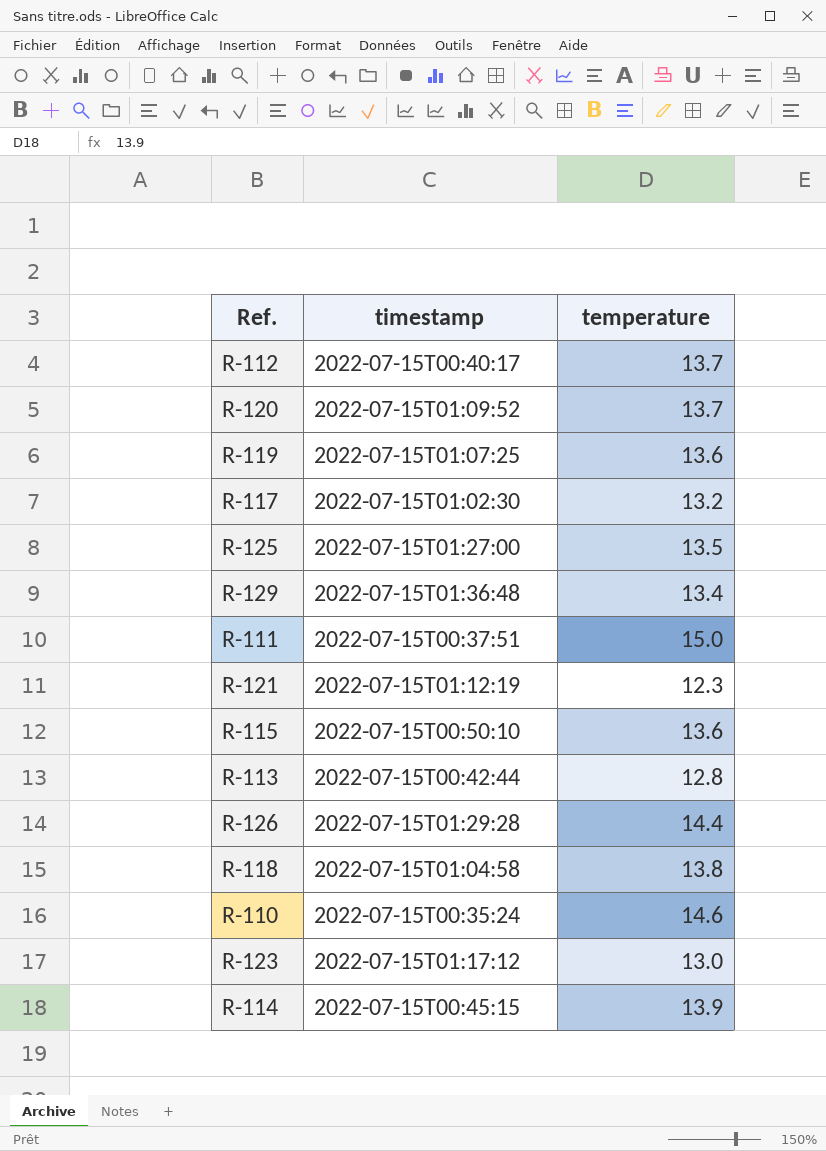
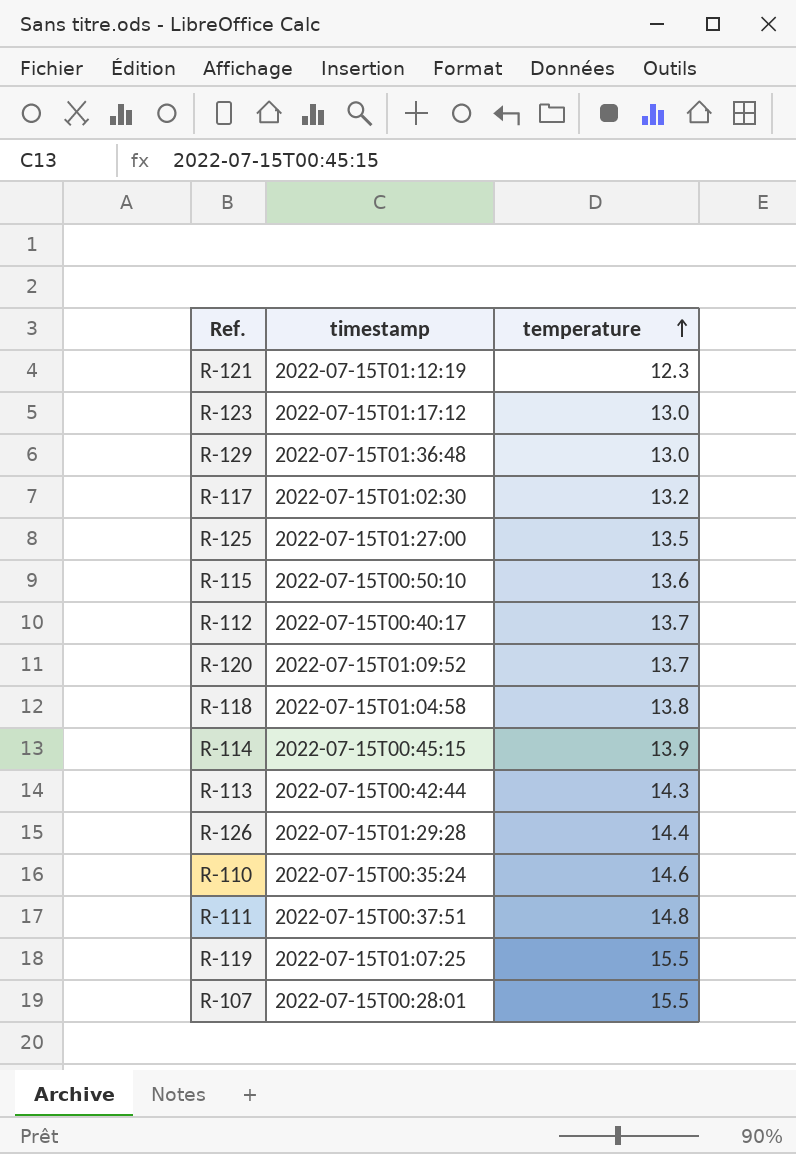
row order: none -> temperature ascending
R-129 | temperature: 13.4 -> 13.0
R-113 | temperature: 12.8 -> 14.3
R-111 | temperature: 15.0 -> 14.8
R-119 | temperature: 13.6 -> 15.5
row R-107: none -> 2022-07-15T00:28:01 | 15.5

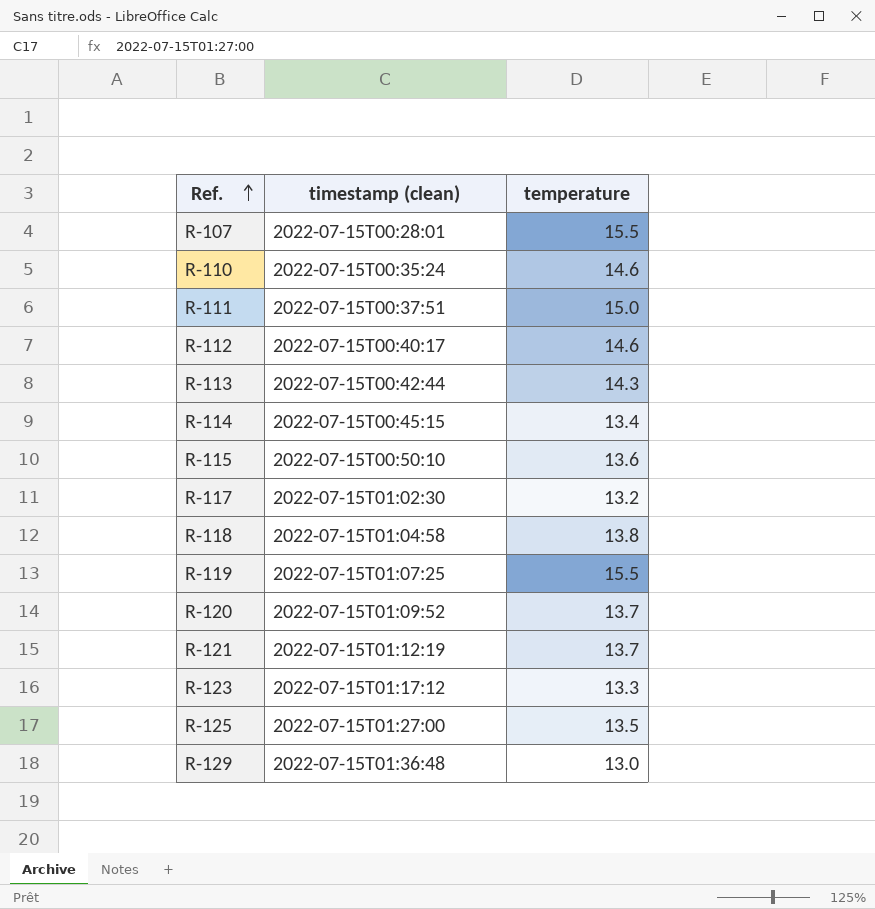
row order: temperature ascending -> Ref. ascending
column name: timestamp -> timestamp (clean)
row R-126: 2022-07-15T01:29:28 | 14.4 -> none
R-111 | temperature: 14.8 -> 15.0
R-112 | temperature: 13.7 -> 14.6
R-114 | temperature: 13.9 -> 13.4
R-121 | temperature: 12.3 -> 13.7
R-123 | temperature: 13.0 -> 13.3

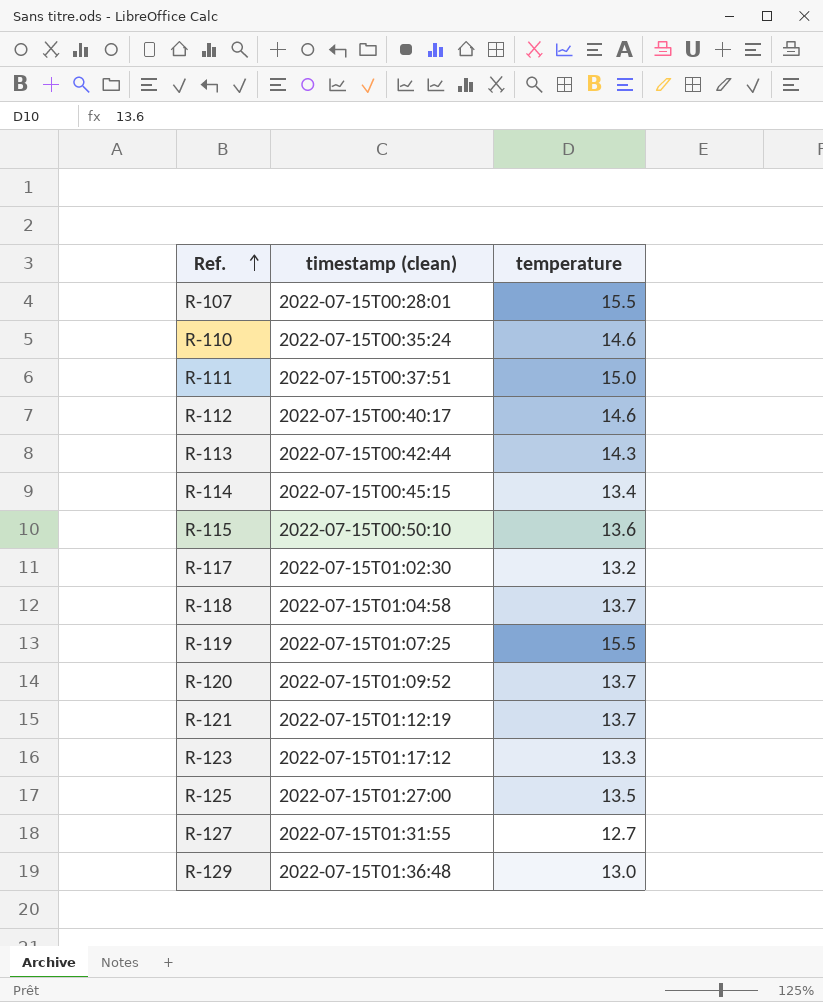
R-118 | temperature: 13.8 -> 13.7
row R-127: none -> 2022-07-15T01:31:55 | 12.7

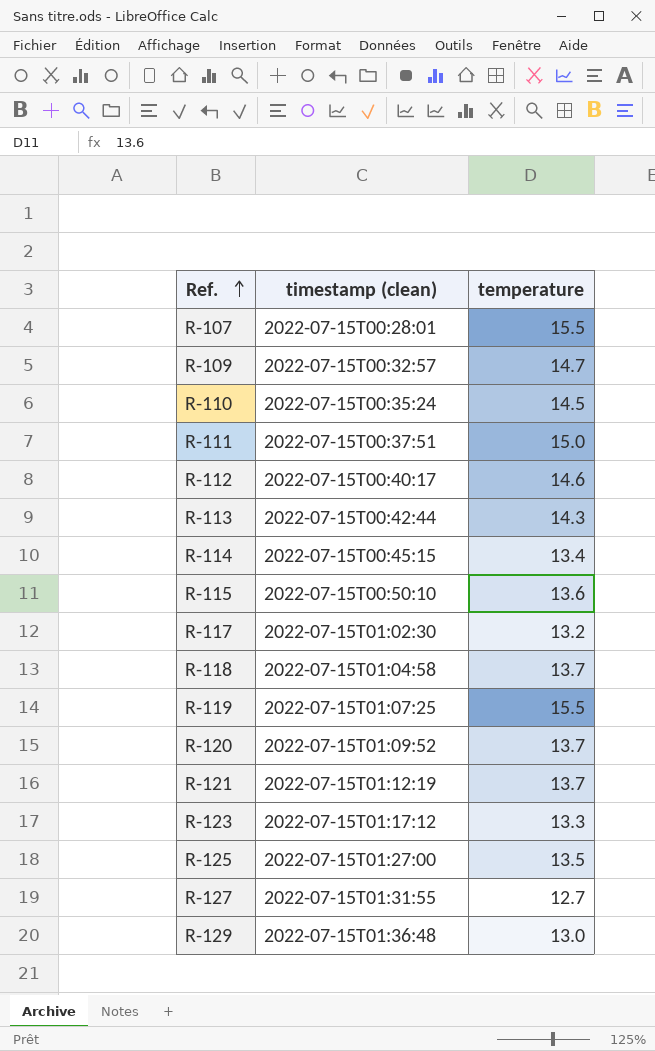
row R-109: none -> 2022-07-15T00:32:57 | 14.7
R-110 | temperature: 14.6 -> 14.5

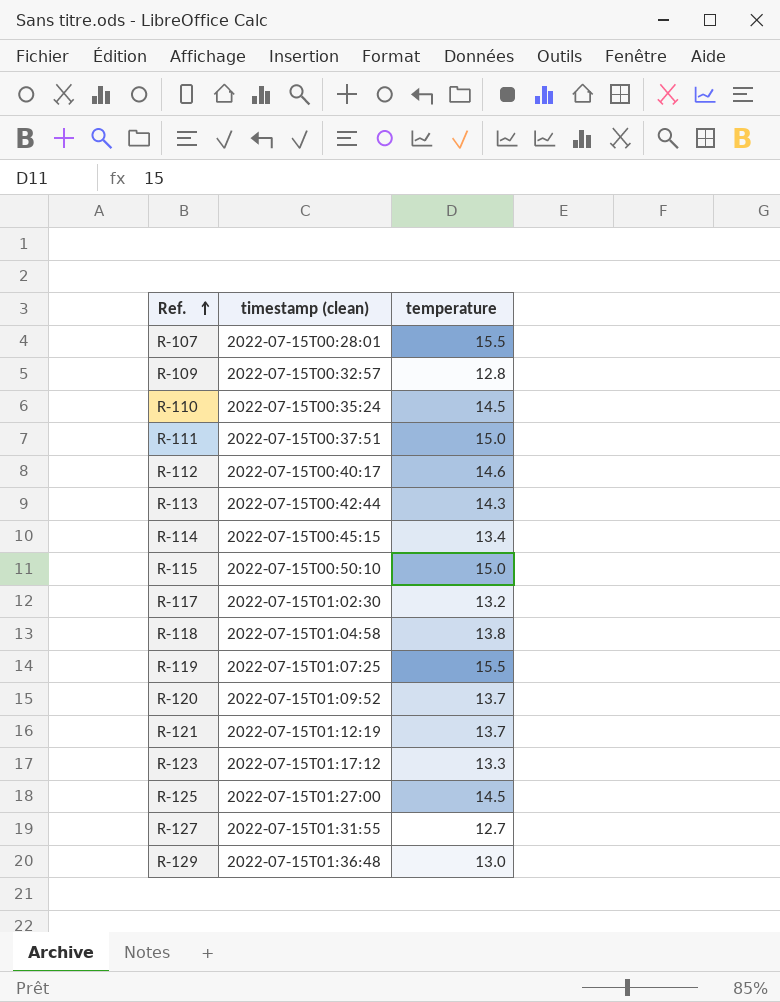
R-109 | temperature: 14.7 -> 12.8
R-115 | temperature: 13.6 -> 15.0
R-118 | temperature: 13.7 -> 13.8
R-125 | temperature: 13.5 -> 14.5

